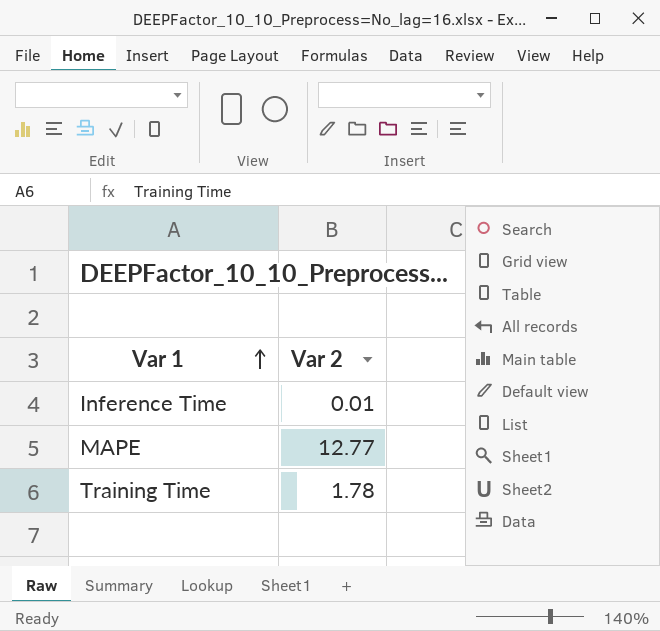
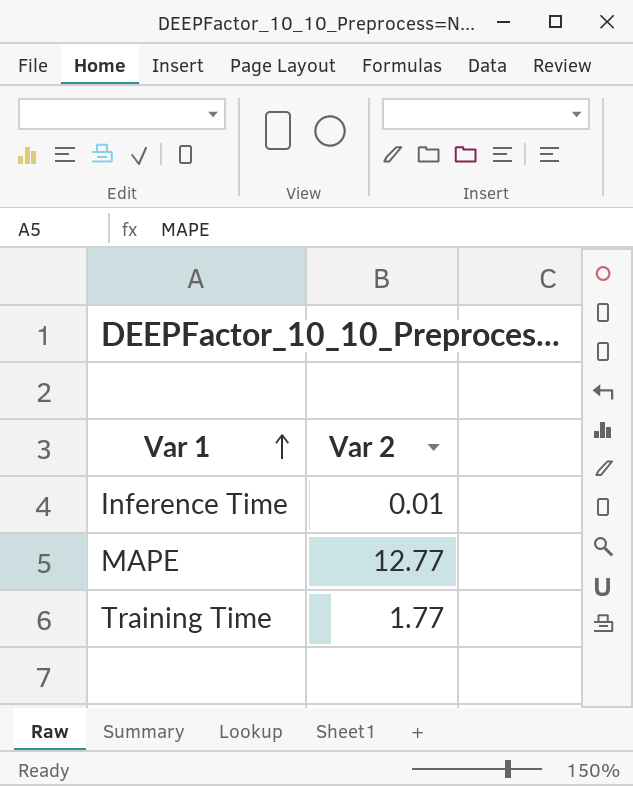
Training Time | Var 2: 1.78 -> 1.77

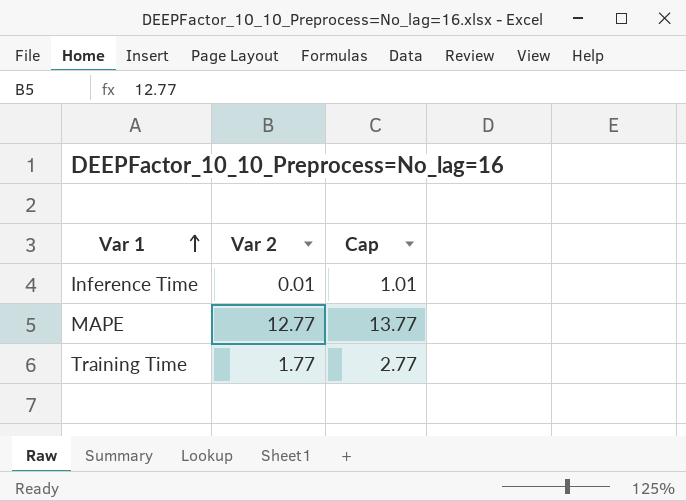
column Cap | formula: none -> [Var 2] + 1

